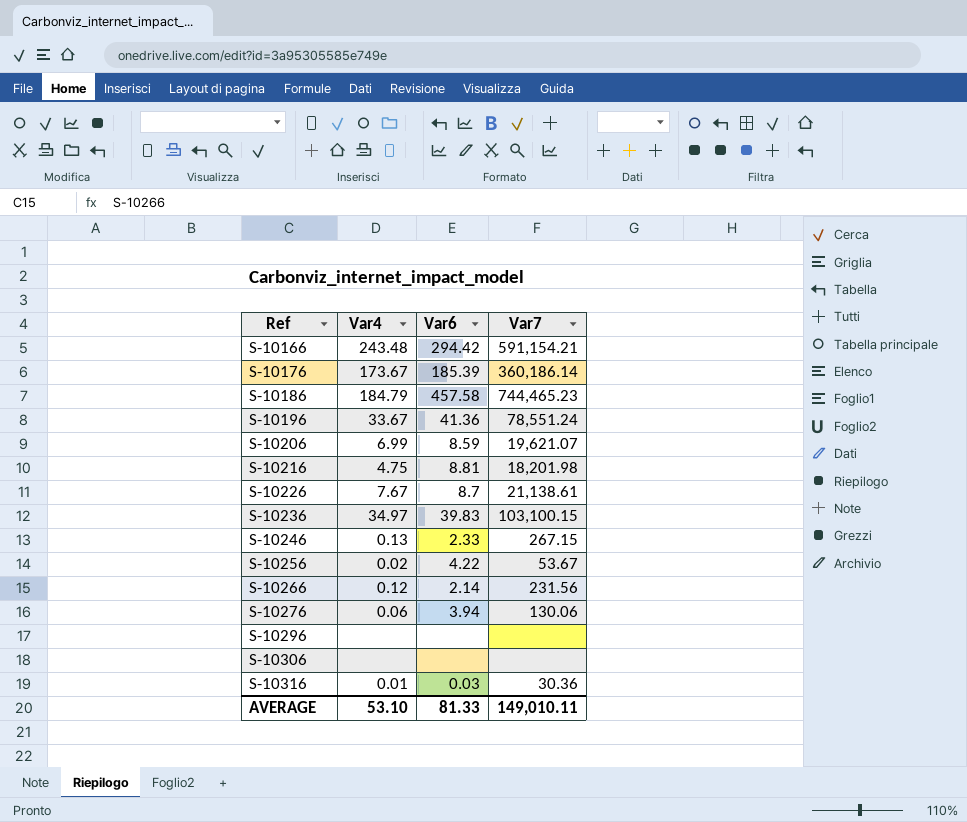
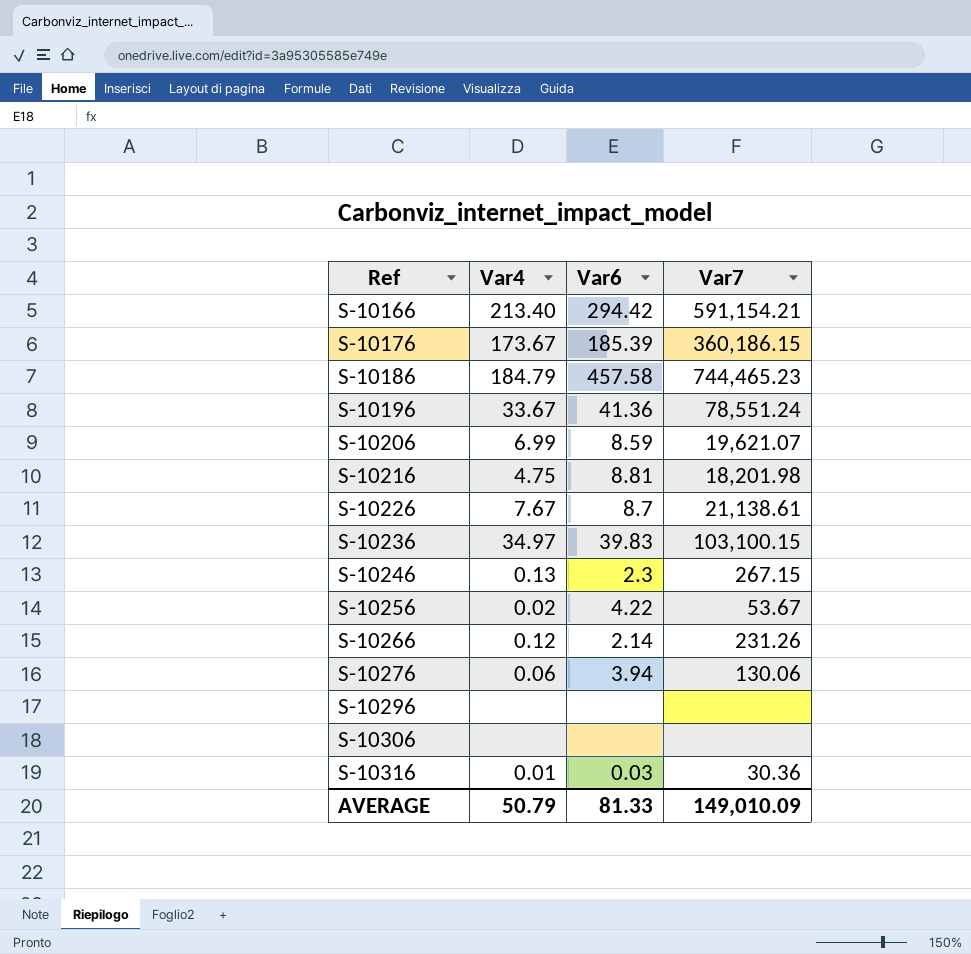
S-10166 | Var4: 243.48 -> 213.40
S-10176 | Var7: 360,186.14 -> 360,186.15
S-10246 | Var6: 2.33 -> 2.3
S-10266 | Var7: 231.56 -> 231.26
AVERAGE | Var4: 53.10 -> 50.79
AVERAGE | Var7: 149,010.11 -> 149,010.09

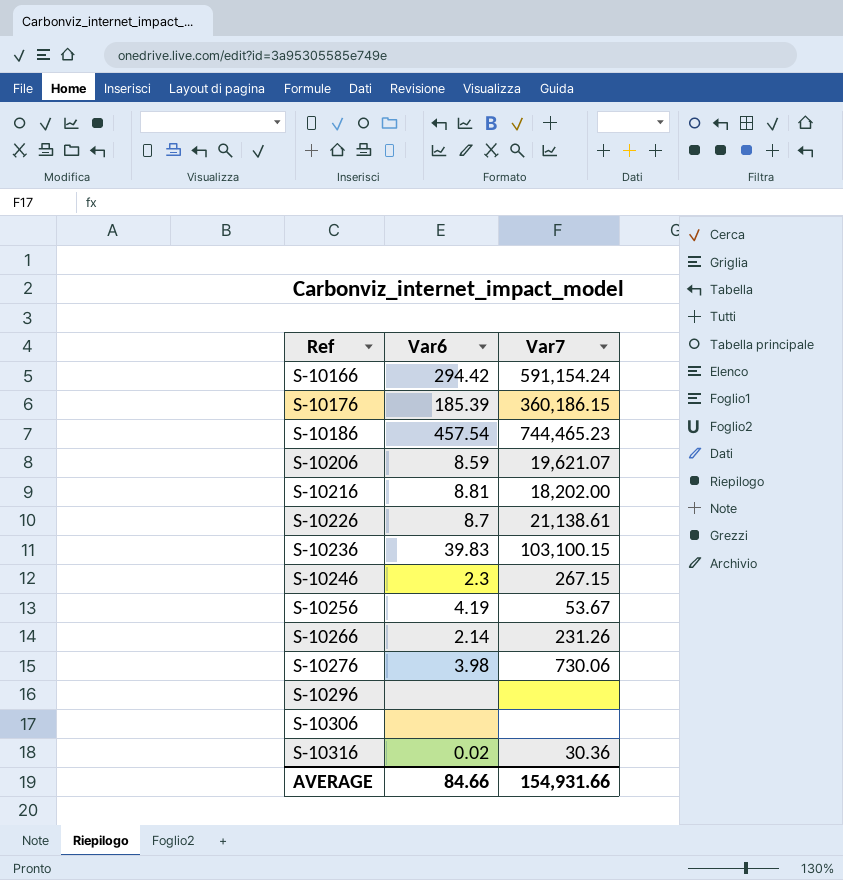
column Var4 | position: 2 -> none
row S-10196: 33.67 | 41.36 | 78,551.24 -> none
S-10166 | Var7: 591,154.21 -> 591,154.24
S-10186 | Var6: 457.58 -> 457.54
S-10216 | Var7: 18,201.98 -> 18,202.00
S-10256 | Var6: 4.22 -> 4.19
S-10276 | Var6: 3.94 -> 3.98
S-10276 | Var7: 130.06 -> 730.06
S-10316 | Var6: 0.03 -> 0.02
AVERAGE | Var6: 81.33 -> 84.66
AVERAGE | Var7: 149,010.09 -> 154,931.66

